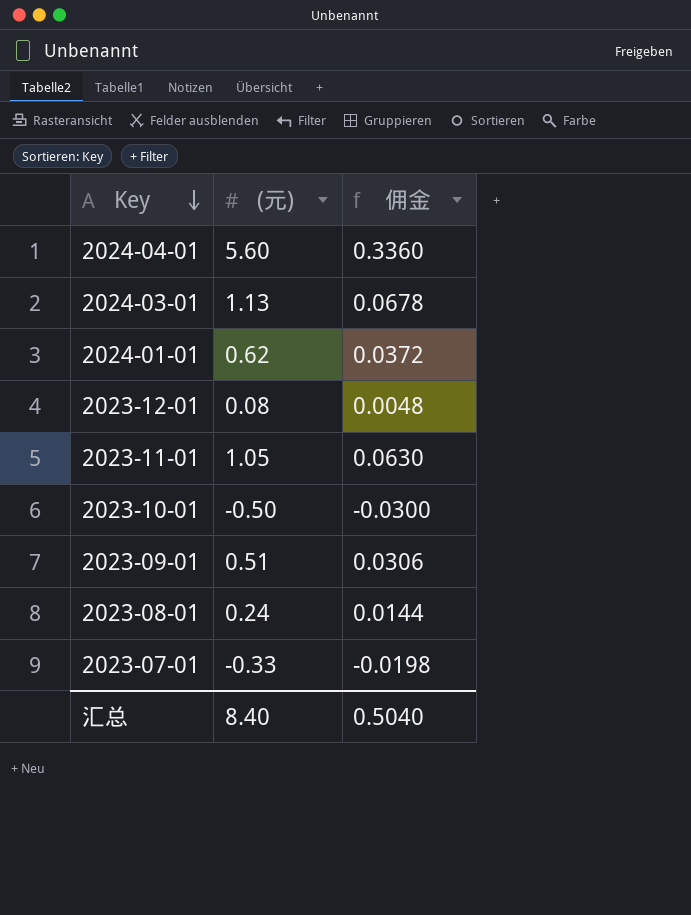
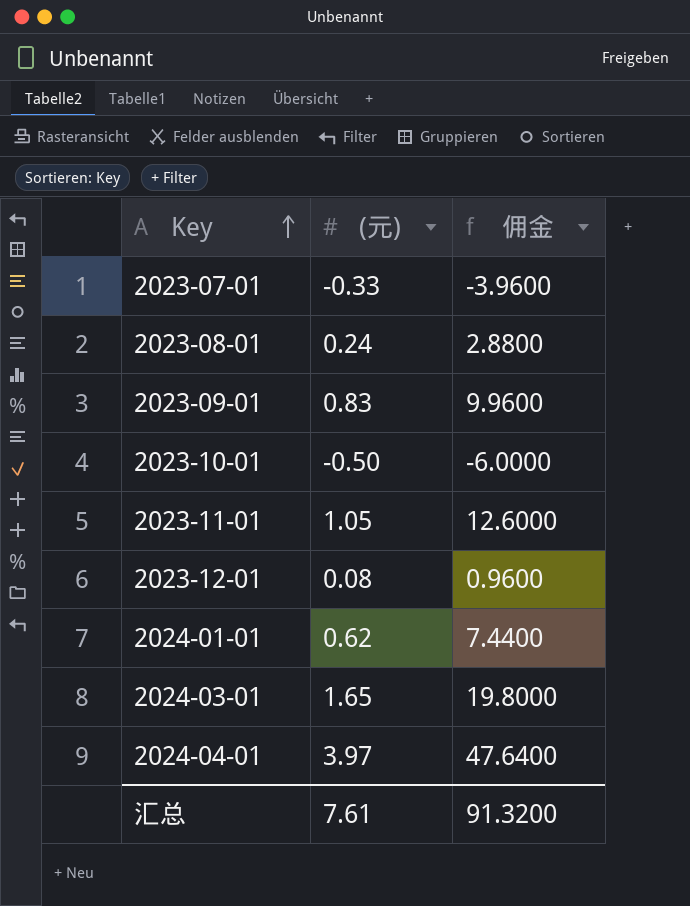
row order: Key descending -> Key ascending
column 佣金 | formula: [(元)] * 0.06 -> [(元)] * 12
2023-09-01 | (元): 0.51 -> 0.83
2024-03-01 | (元): 1.13 -> 1.65
2024-04-01 | (元): 5.60 -> 3.97
汇总 | (元): 8.40 -> 7.61
汇总 | 佣金: 0.5040 -> 91.3200

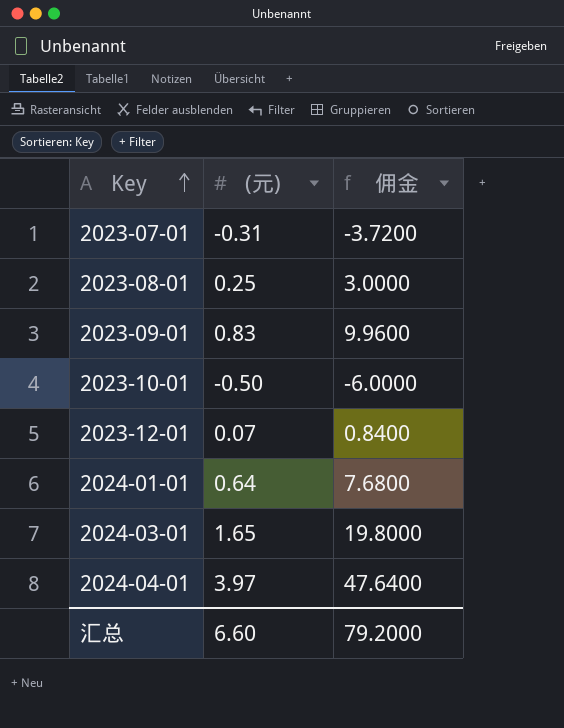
row 2023-11-01: 1.05 | 12.6000 -> none
2023-07-01 | (元): -0.33 -> -0.31
2023-07-01 | 佣金: -3.9600 -> -3.7200
2023-08-01 | (元): 0.24 -> 0.25
2023-08-01 | 佣金: 2.8800 -> 3.0000
2023-12-01 | (元): 0.08 -> 0.07
2023-12-01 | 佣金: 0.9600 -> 0.8400
2024-01-01 | (元): 0.62 -> 0.64
2024-01-01 | 佣金: 7.4400 -> 7.6800
汇总 | (元): 7.61 -> 6.60
汇总 | 佣金: 91.3200 -> 79.2000

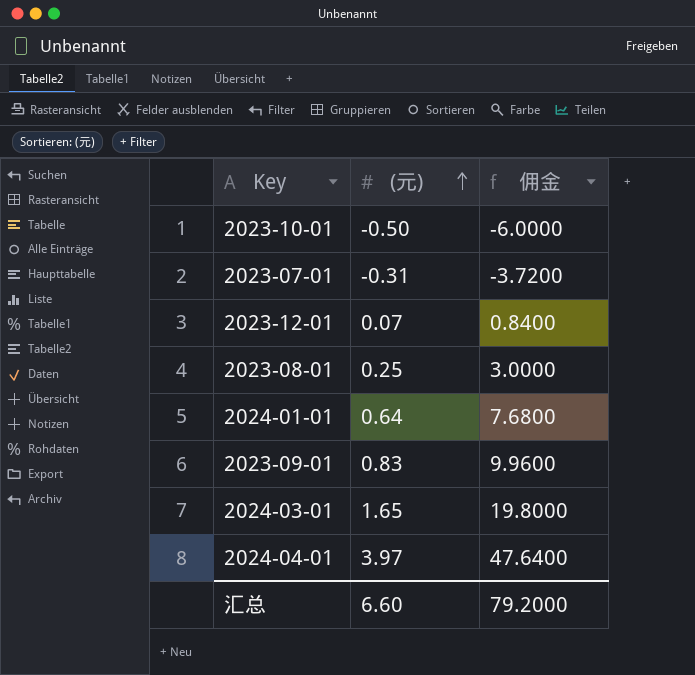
row order: Key ascending -> (元) ascending

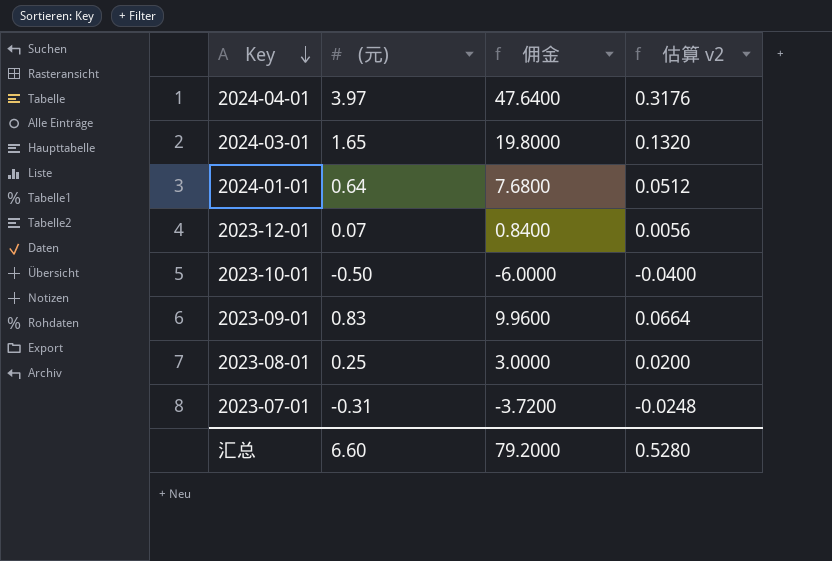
row order: (元) ascending -> Key descending
column 估算 v2 | formula: none -> [(元)] * 0.08

